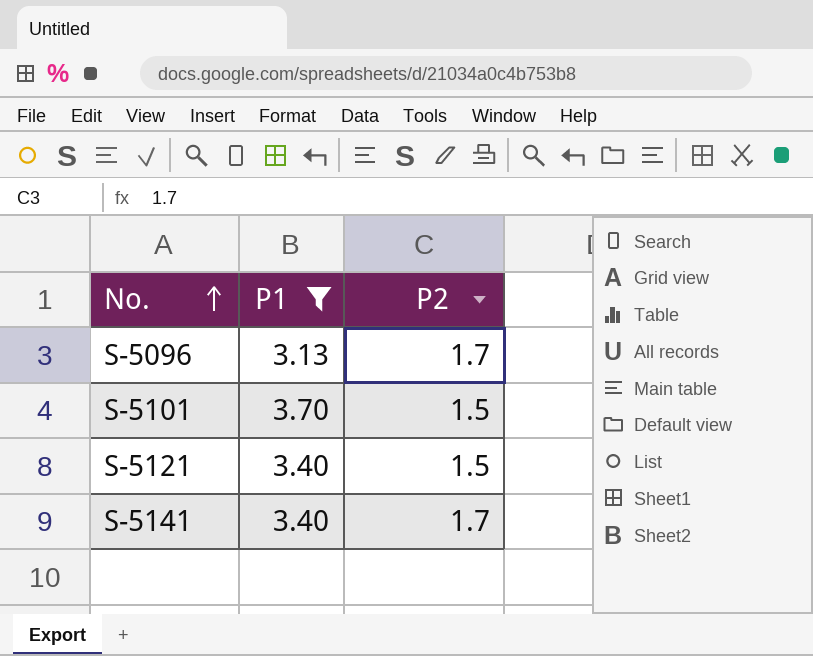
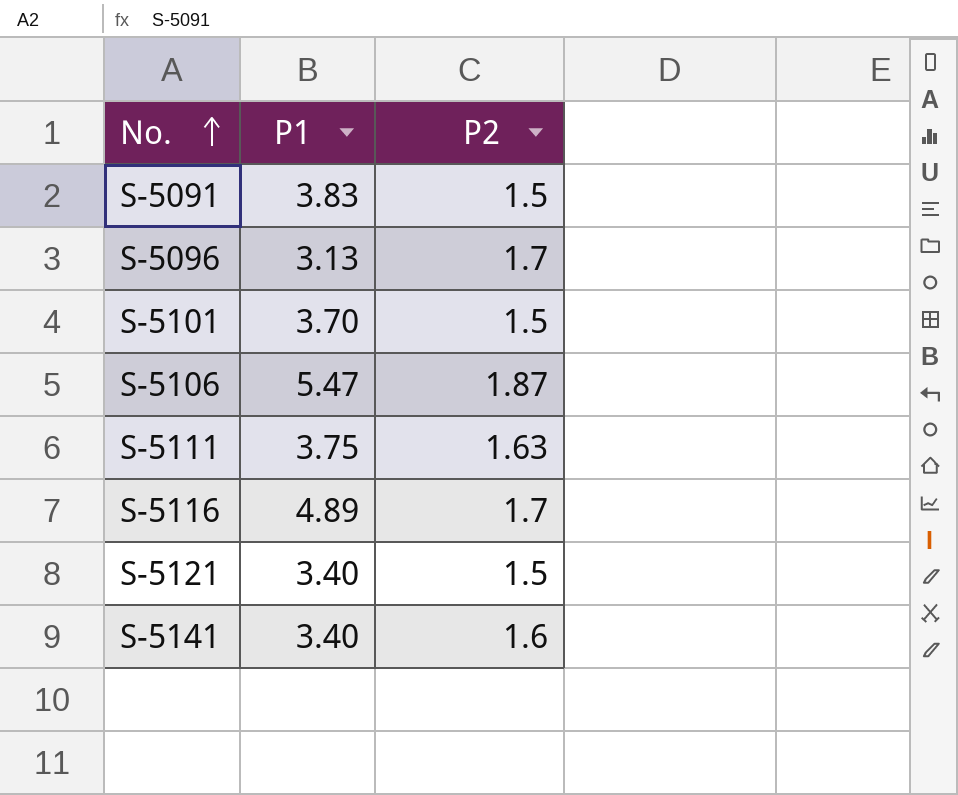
filter: P1 <= 3.70 -> none
S-5141 | P2: 1.7 -> 1.6

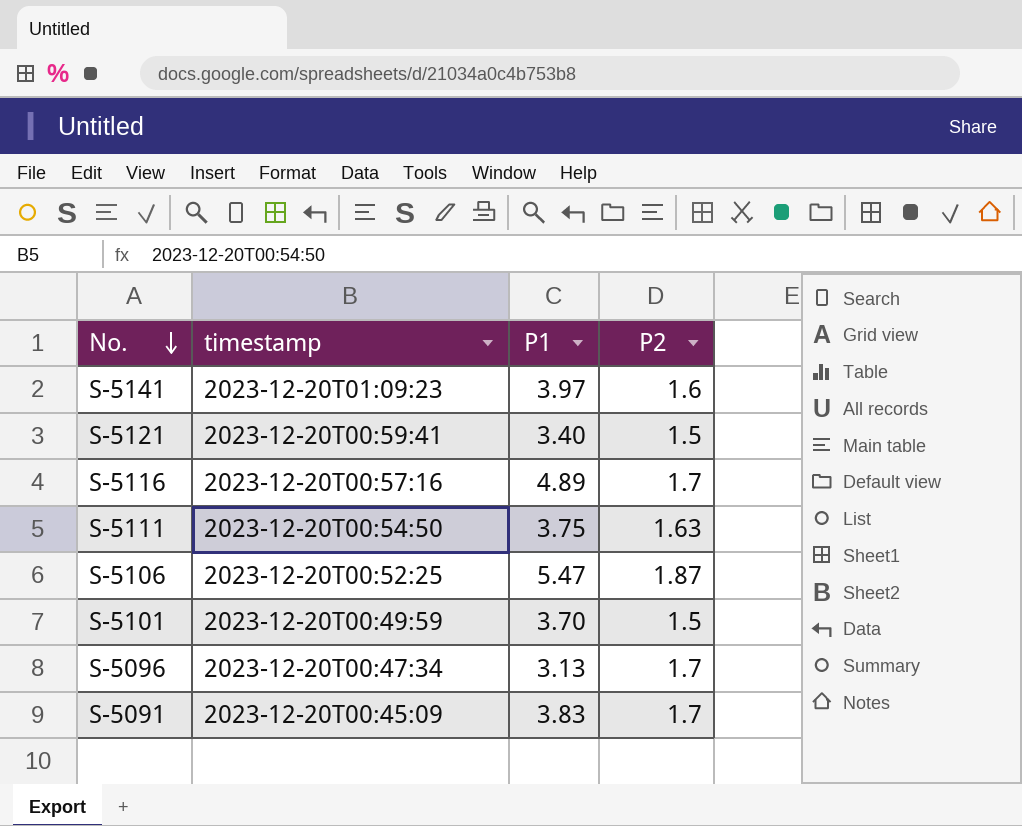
row order: No. ascending -> No. descending
column timestamp | position: none -> 2
S-5141 | P1: 3.40 -> 3.97
S-5091 | P2: 1.5 -> 1.7

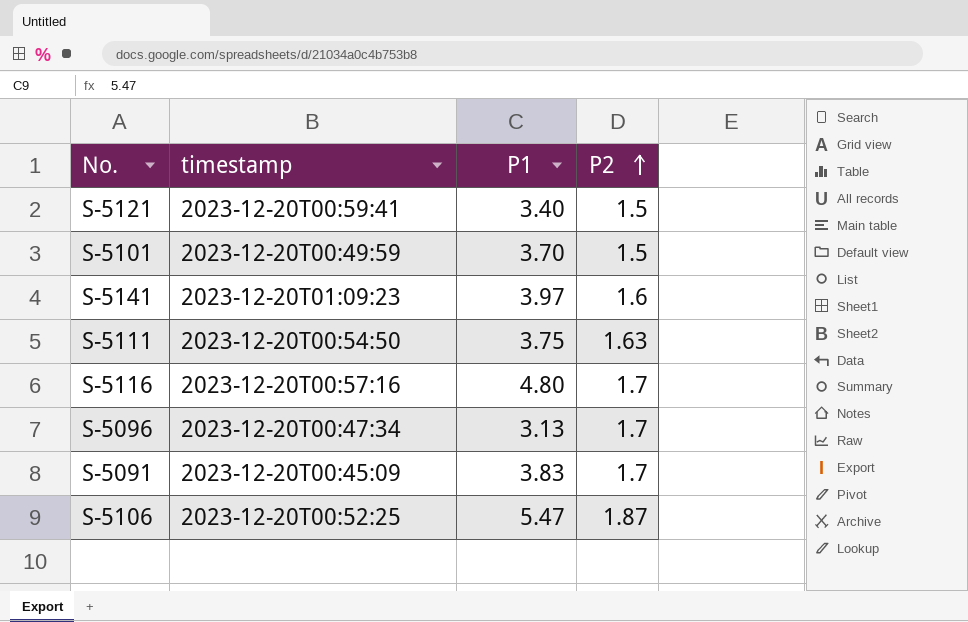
row order: No. descending -> P2 ascending
S-5116 | P1: 4.89 -> 4.80

